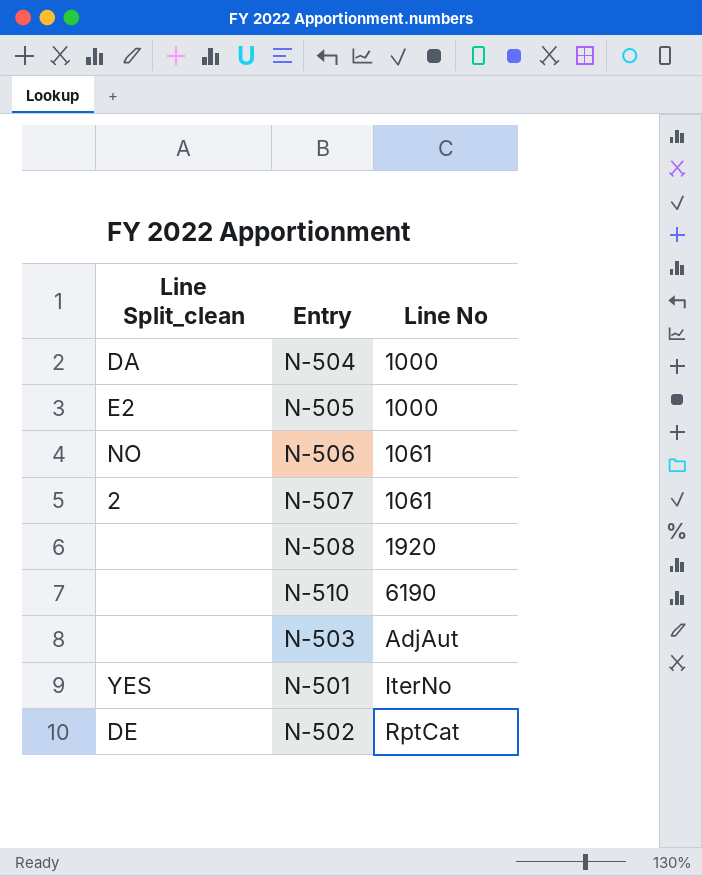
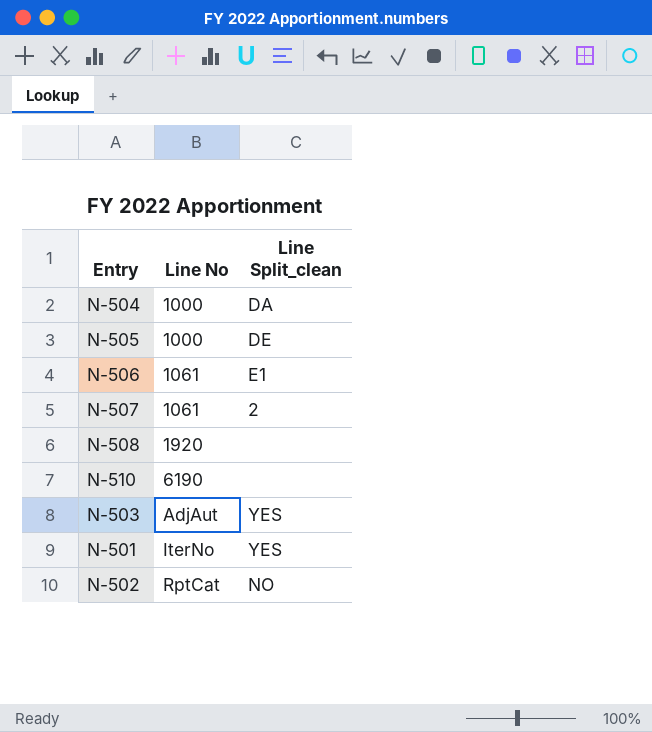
column Line Split_clean | position: 1 -> 3
N-505 | Line Split_clean: E2 -> DE
N-506 | Line Split_clean: NO -> E1
N-503 | Line Split_clean: none -> YES
N-502 | Line Split_clean: DE -> NO

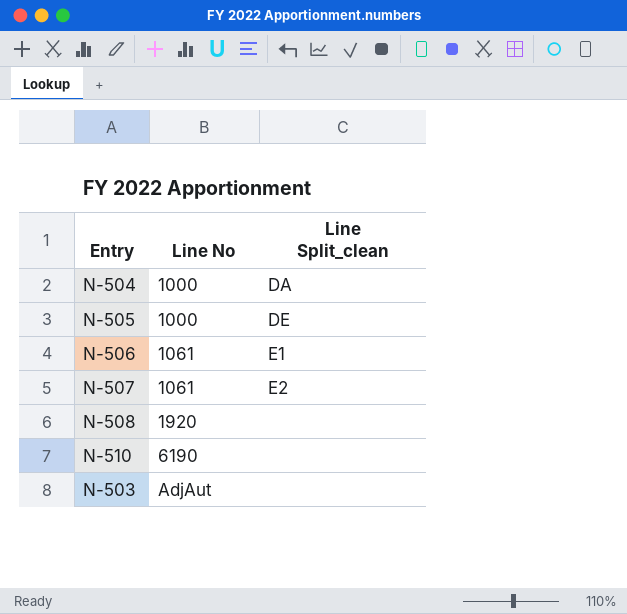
row N-501: IterNo | YES -> none
row N-502: RptCat | NO -> none
N-507 | Line Split_clean: 2 -> E2
N-503 | Line Split_clean: YES -> none

